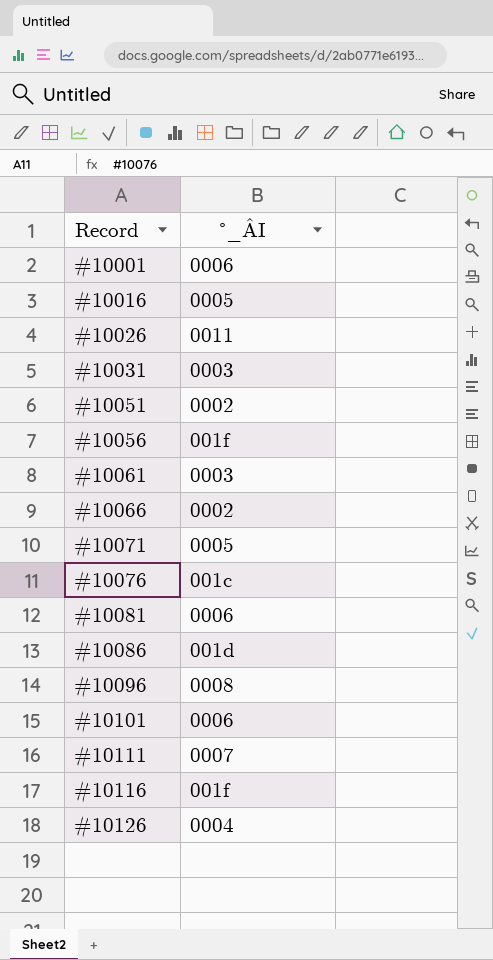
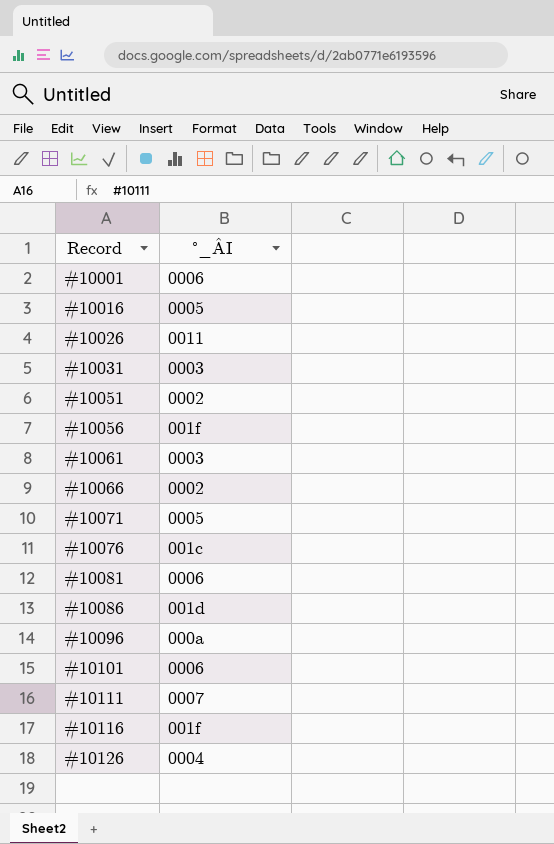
#10096 | °_ÂI: 0008 -> 000a

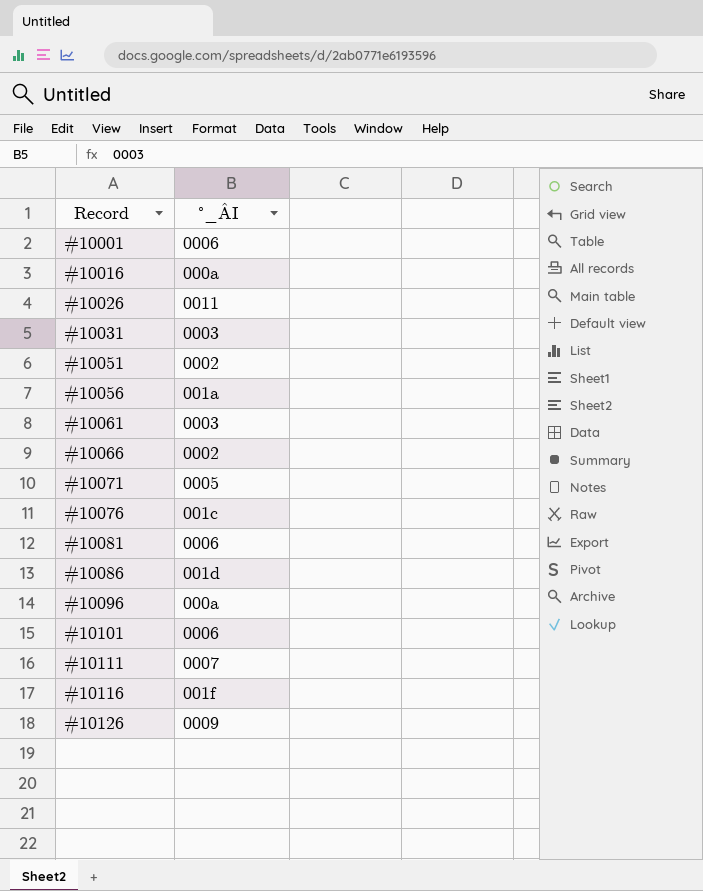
#10016 | °_ÂI: 0005 -> 000a
#10056 | °_ÂI: 001f -> 001a
#10126 | °_ÂI: 0004 -> 0009

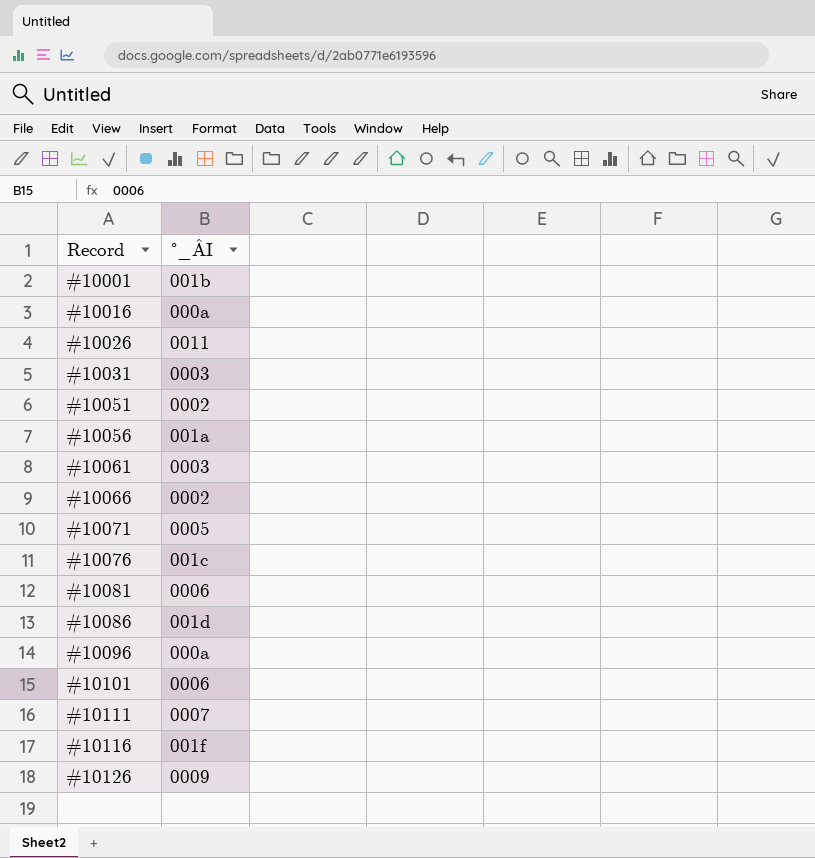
#10001 | °_ÂI: 0006 -> 001b

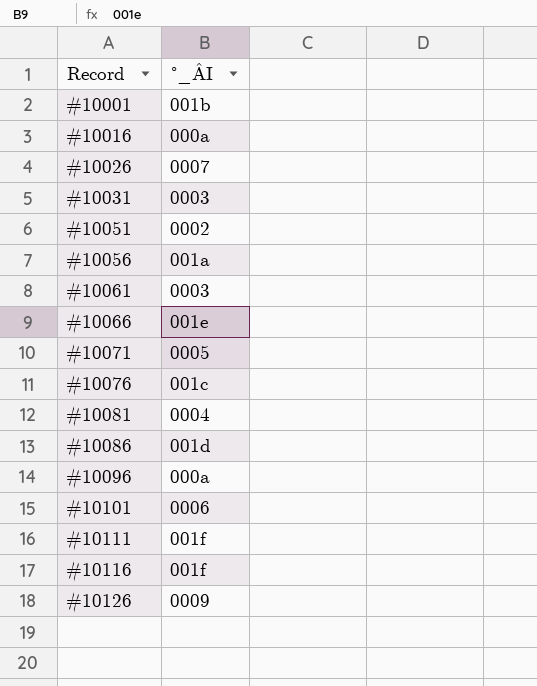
#10026 | °_ÂI: 0011 -> 0007
#10066 | °_ÂI: 0002 -> 001e
#10081 | °_ÂI: 0006 -> 0004
#10111 | °_ÂI: 0007 -> 001f

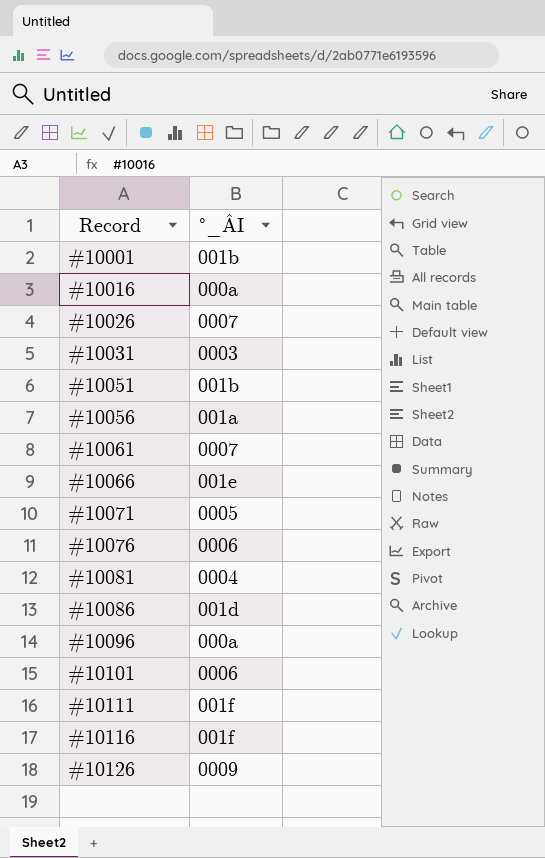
#10051 | °_ÂI: 0002 -> 001b
#10061 | °_ÂI: 0003 -> 0007
#10076 | °_ÂI: 001c -> 0006

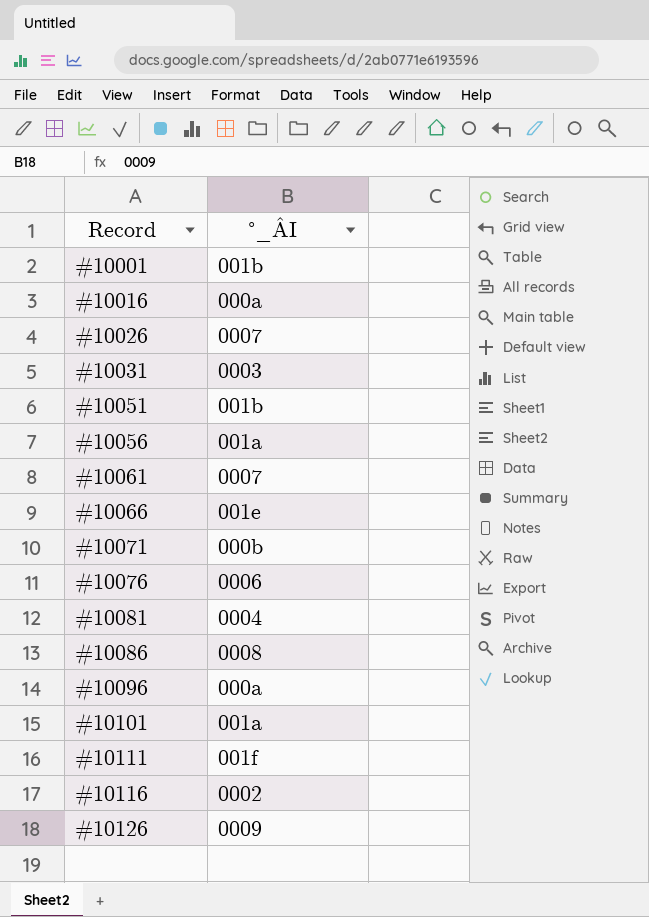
#10071 | °_ÂI: 0005 -> 000b
#10086 | °_ÂI: 001d -> 0008
#10101 | °_ÂI: 0006 -> 001a
#10116 | °_ÂI: 001f -> 0002

